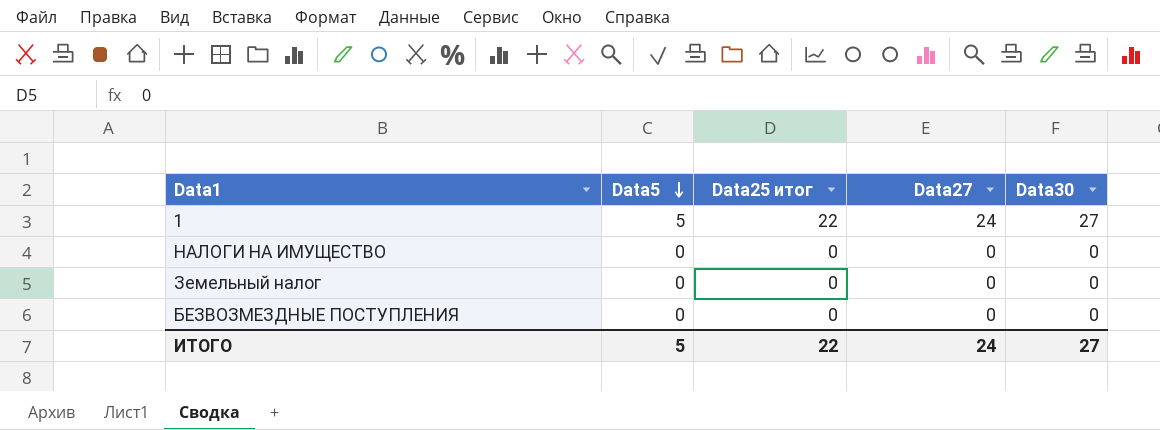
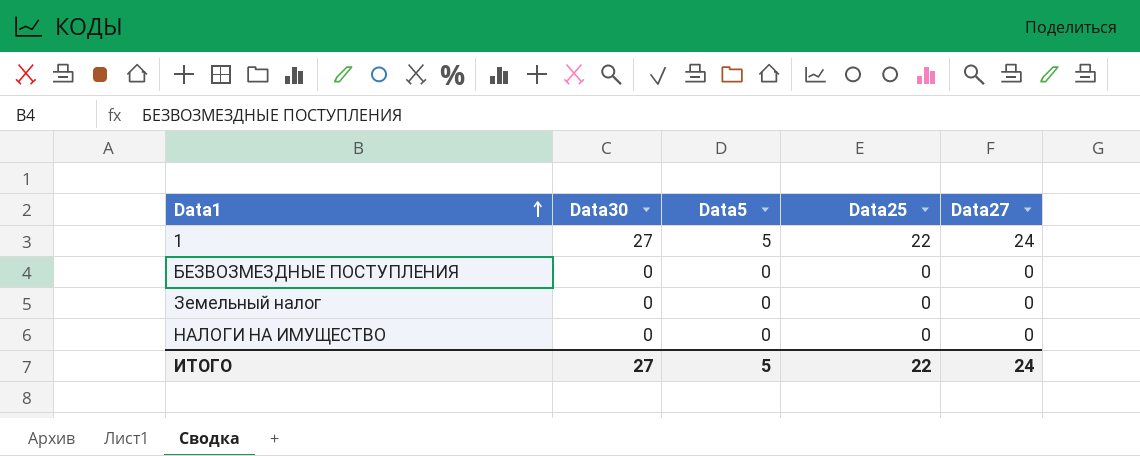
row order: Data5 descending -> Data1 ascending
column Data30 | position: 5 -> 2
column name: Data25 итог -> Data25

